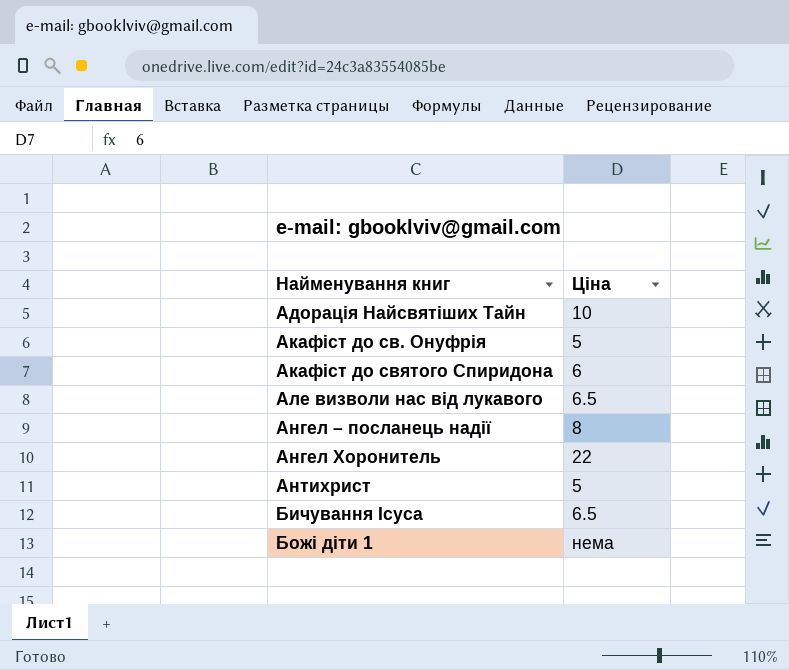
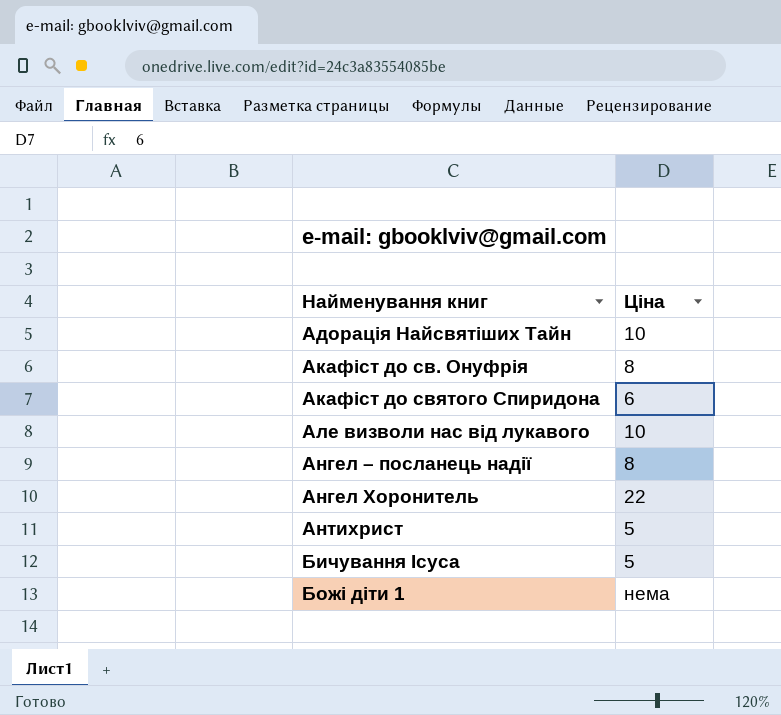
Акафіст до св. Онуфрія | Ціна: 5 -> 8
Але визволи нас від лукавого | Ціна: 6.5 -> 10
Бичування Ісуса | Ціна: 6.5 -> 5

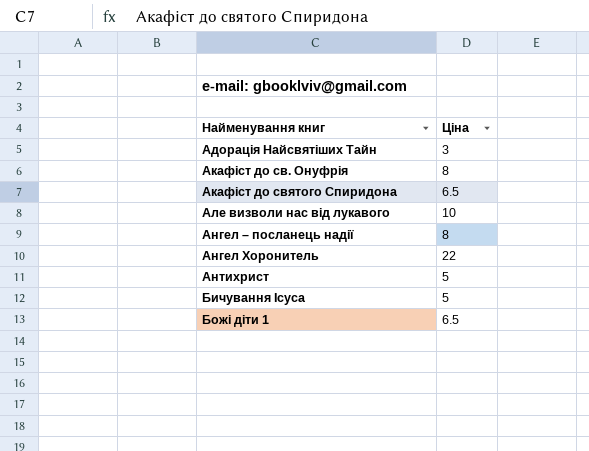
Адорація Найсвятіших Тайн | Ціна: 10 -> 3
Акафіст до святого Спиридона | Ціна: 6 -> 6.5
Божі діти 1 | Ціна: нема -> 6.5

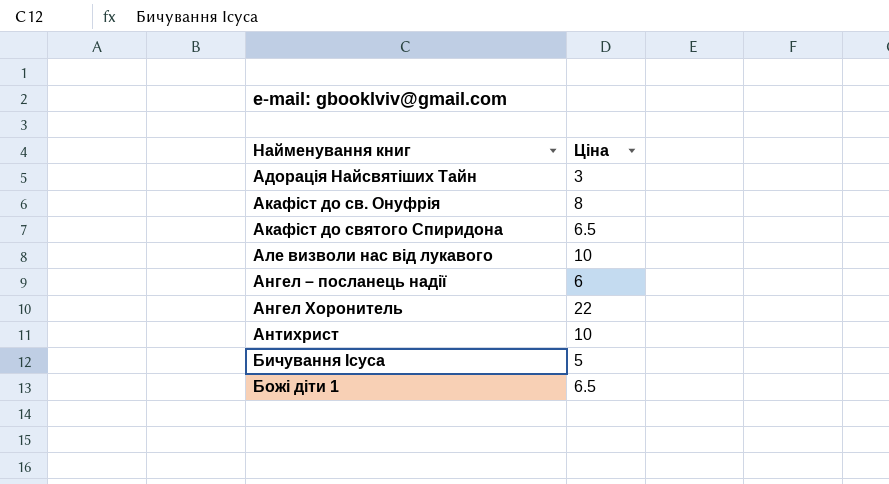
Ангел – посланець надії | Ціна: 8 -> 6
Антихрист | Ціна: 5 -> 10

